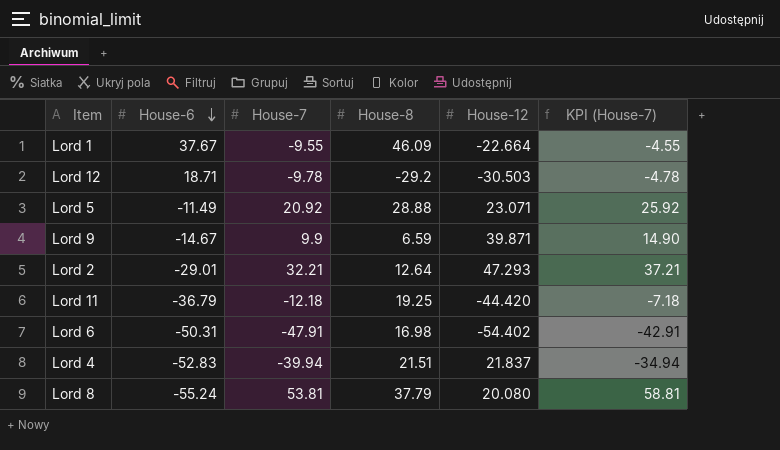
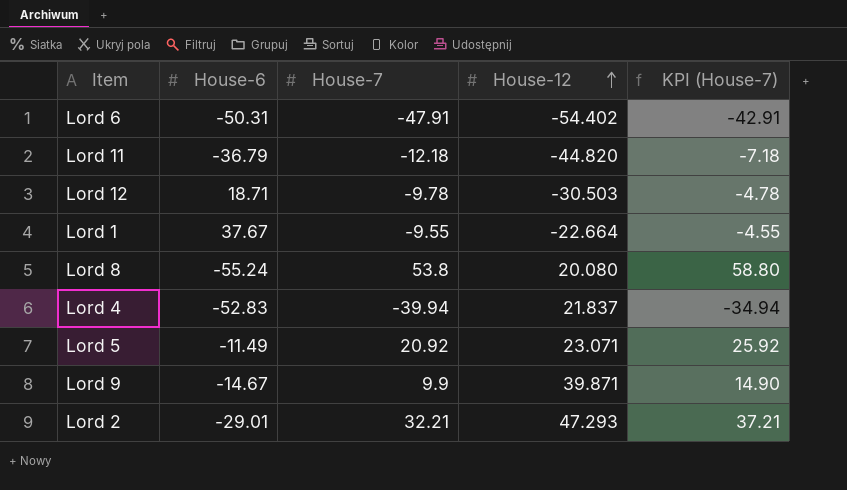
row order: House-6 descending -> House-12 ascending
column House-8 | position: 4 -> none
Lord 11 | House-12: -44.420 -> -44.820
Lord 8 | House-7: 53.81 -> 53.8
Lord 8 | KPI (House-7): 58.81 -> 58.80

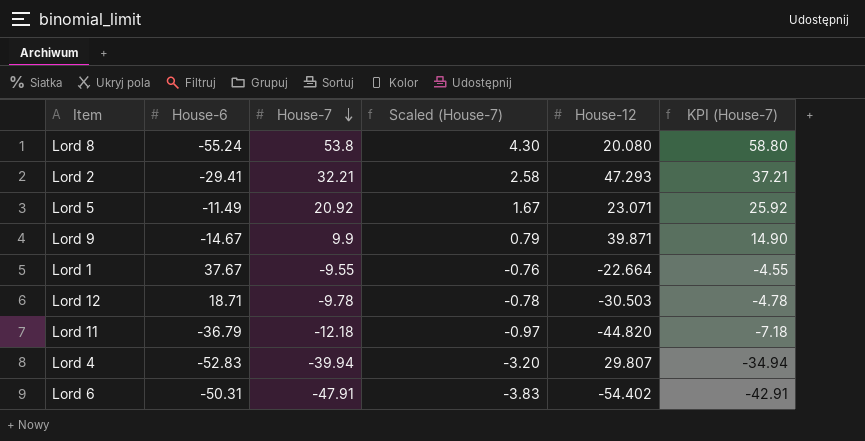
row order: House-12 ascending -> House-7 descending
column Scaled (House-7) | formula: none -> [House-7] * 0.08
Lord 2 | House-6: -29.01 -> -29.41
Lord 4 | House-12: 21.837 -> 29.807

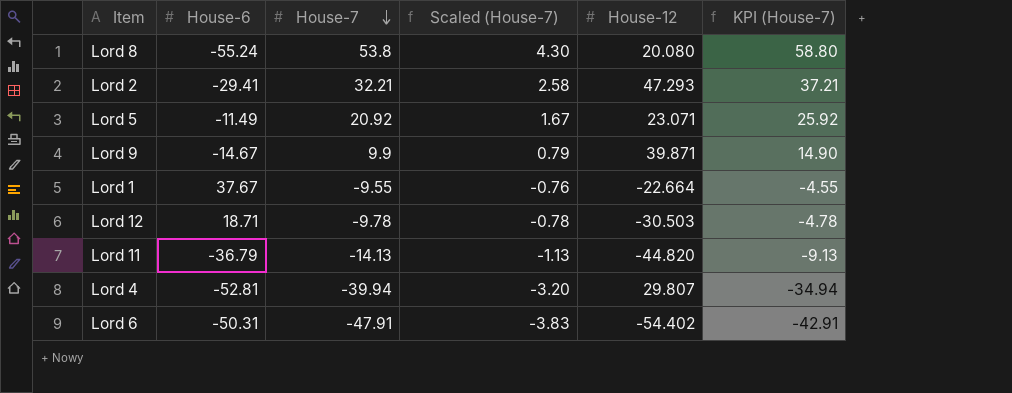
Lord 11 | House-7: -12.18 -> -14.13
Lord 11 | Scaled (House-7): -0.97 -> -1.13
Lord 11 | KPI (House-7): -7.18 -> -9.13
Lord 4 | House-6: -52.83 -> -52.81

